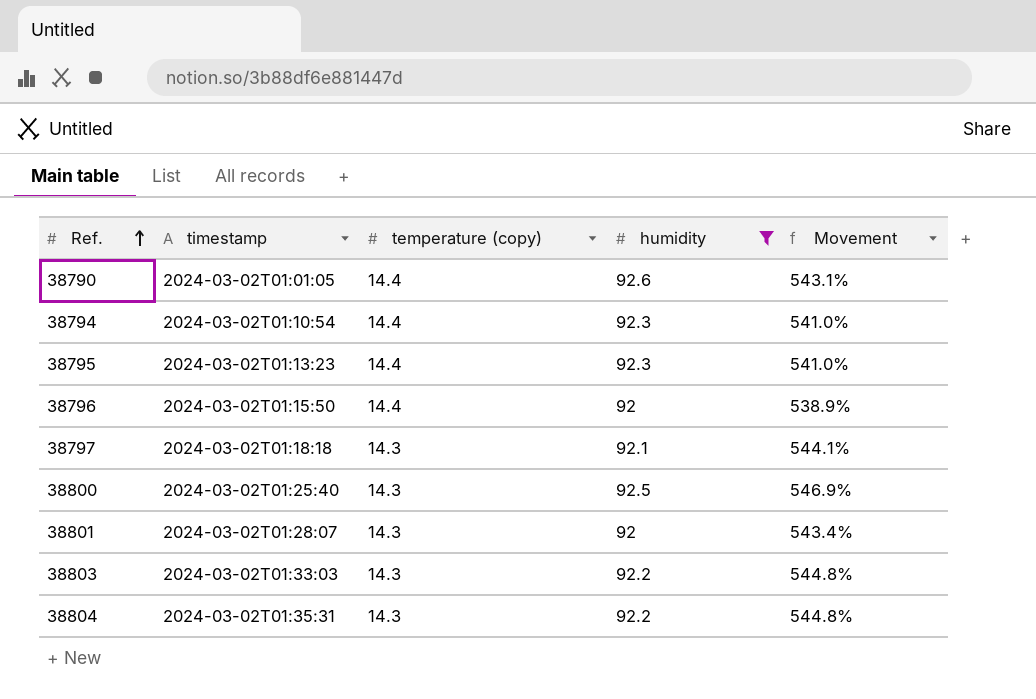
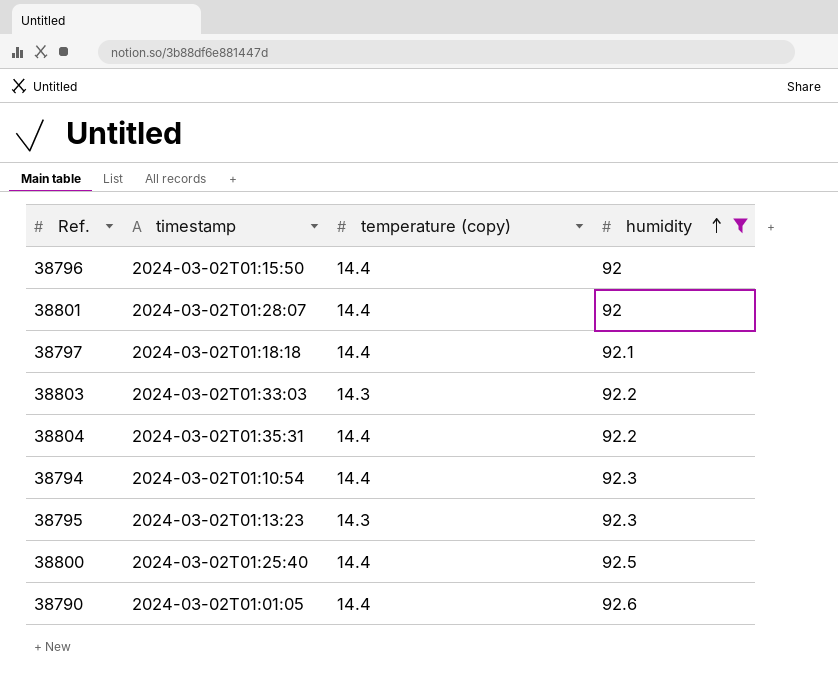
row order: Ref. ascending -> humidity ascending
column Movement | formula: ([humidity] - [temperature (copy)]) / [temperature (copy)] -> none
38801 | temperature (copy): 14.3 -> 14.4
38797 | temperature (copy): 14.3 -> 14.4
38804 | temperature (copy): 14.3 -> 14.4
38795 | temperature (copy): 14.4 -> 14.3
38800 | temperature (copy): 14.3 -> 14.4

